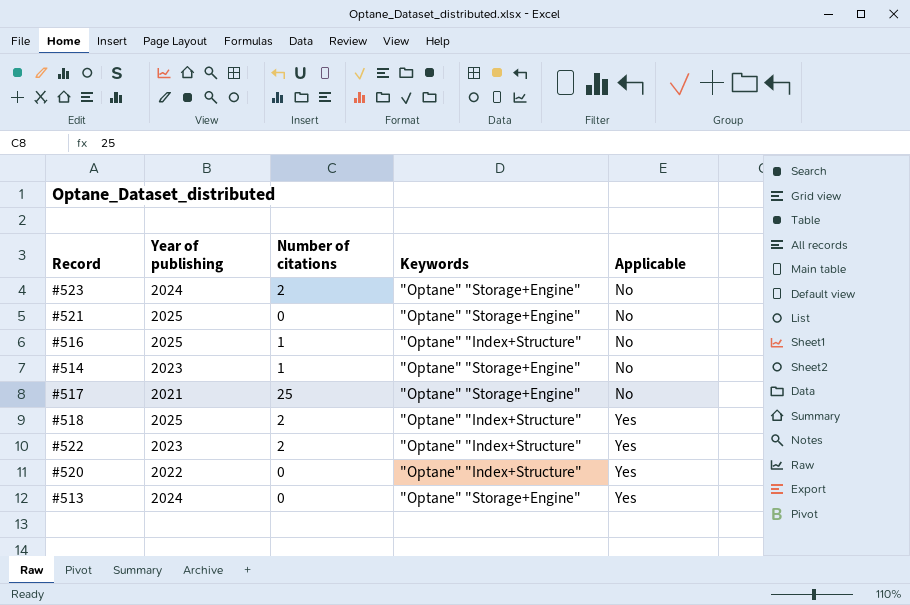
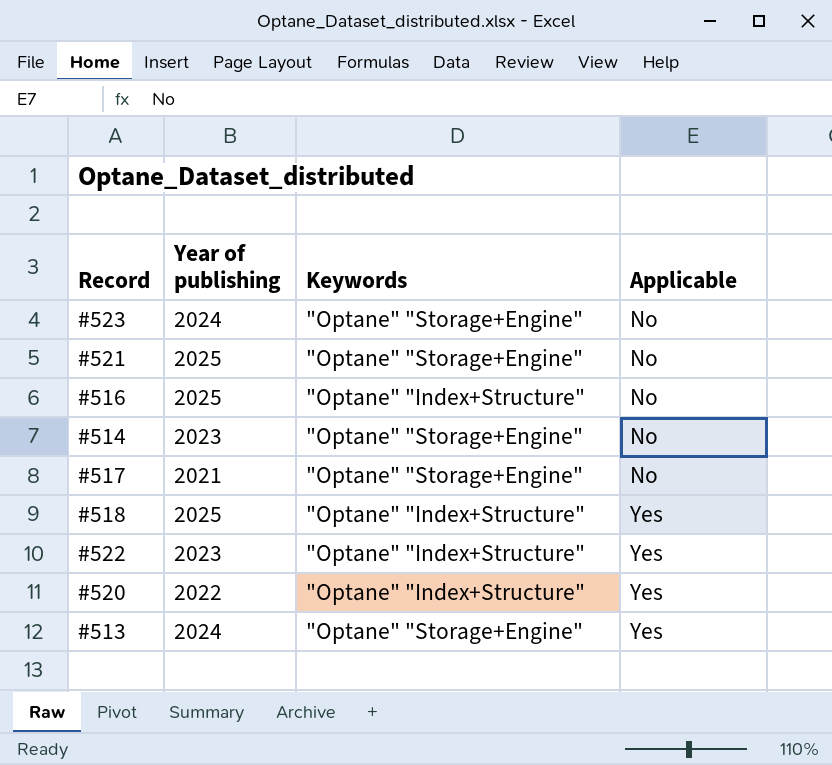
column Number of citations | position: 3 -> none

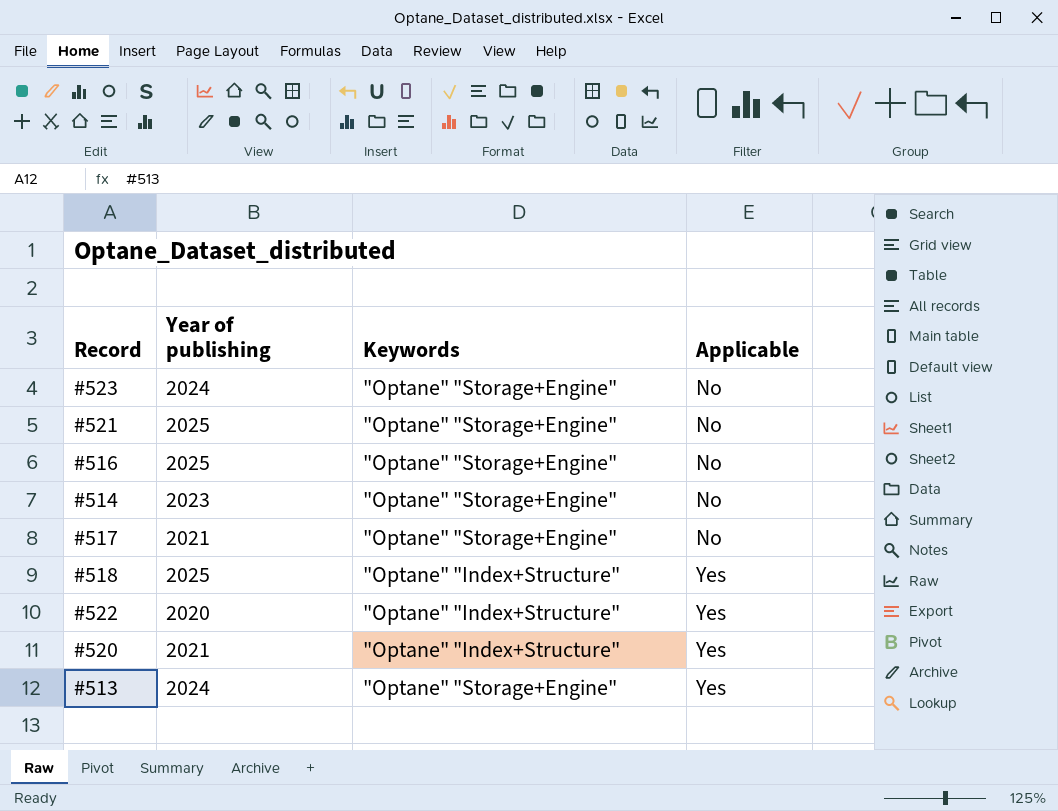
#516 | Keywords: "Optane" "Index+Structure" -> "Optane" "Storage+Engine"
#522 | Year of publishing: 2023 -> 2020
#520 | Year of publishing: 2022 -> 2021

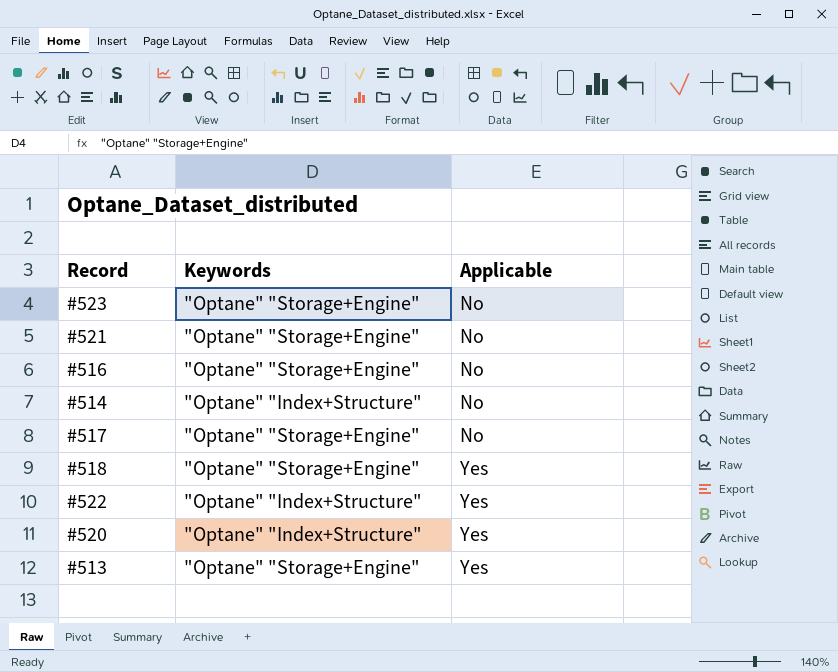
column Year of publishing | position: 2 -> none
#514 | Keywords: "Optane" "Storage+Engine" -> "Optane" "Index+Structure"
#518 | Keywords: "Optane" "Index+Structure" -> "Optane" "Storage+Engine"

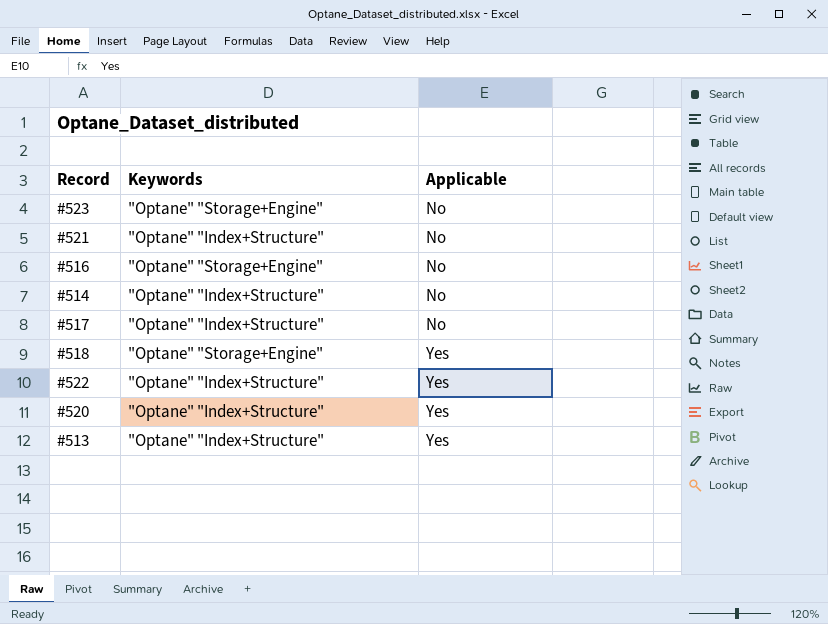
#521 | Keywords: "Optane" "Storage+Engine" -> "Optane" "Index+Structure"
#517 | Keywords: "Optane" "Storage+Engine" -> "Optane" "Index+Structure"
#513 | Keywords: "Optane" "Storage+Engine" -> "Optane" "Index+Structure"

